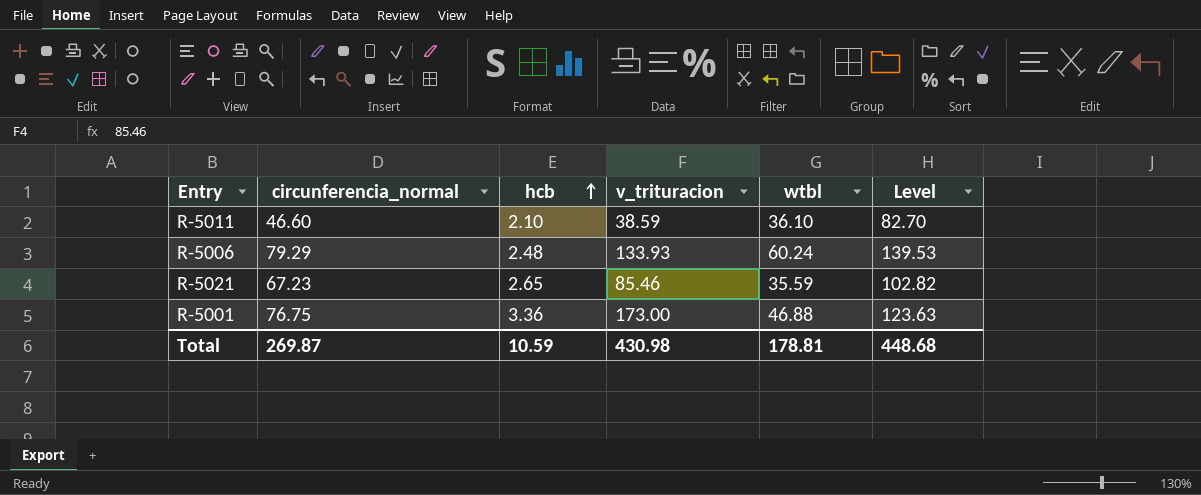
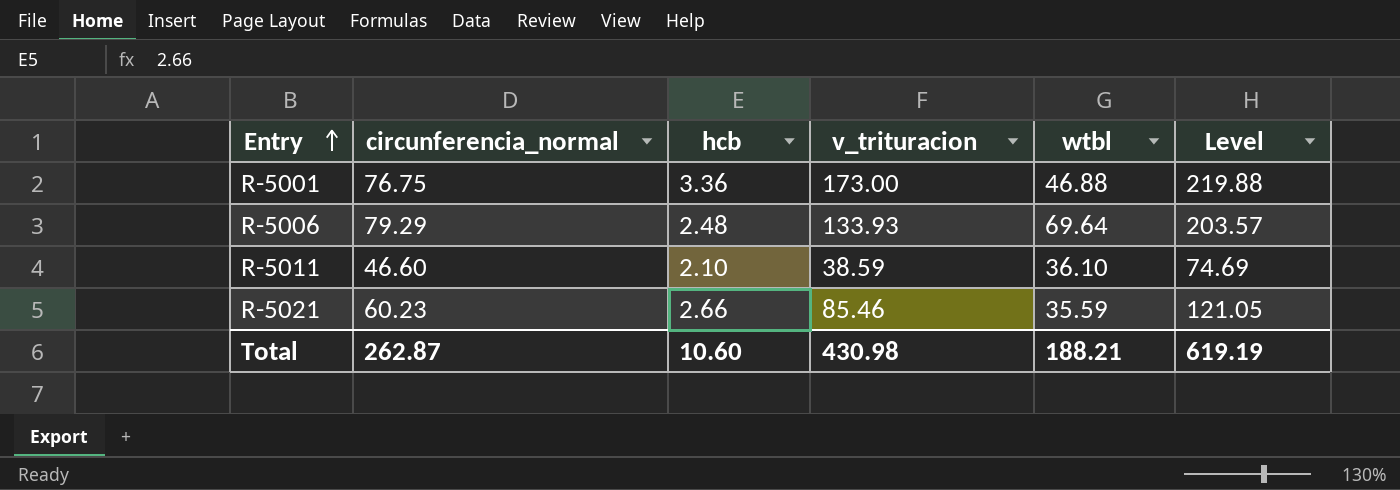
row order: hcb ascending -> Entry ascending
column Level | formula: [circunferencia_normal] + [wtbl] -> [v_trituracion] + [wtbl]
R-5006 | wtbl: 60.24 -> 69.64
R-5021 | circunferencia_normal: 67.23 -> 60.23
R-5021 | hcb: 2.65 -> 2.66
Total | circunferencia_normal: 269.87 -> 262.87
Total | hcb: 10.59 -> 10.60
Total | wtbl: 178.81 -> 188.21
Total | Level: 448.68 -> 619.19

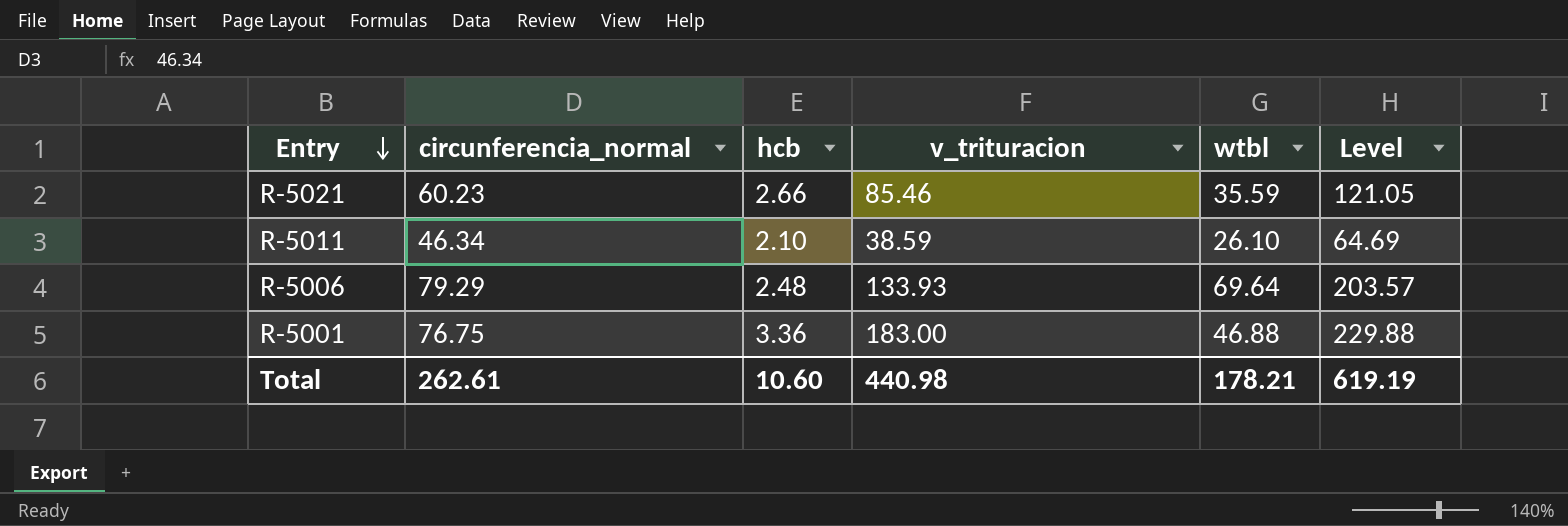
row order: Entry ascending -> Entry descending
R-5011 | circunferencia_normal: 46.60 -> 46.34
R-5011 | wtbl: 36.10 -> 26.10
R-5011 | Level: 74.69 -> 64.69
R-5001 | v_trituracion: 173.00 -> 183.00
R-5001 | Level: 219.88 -> 229.88
Total | circunferencia_normal: 262.87 -> 262.61
Total | v_trituracion: 430.98 -> 440.98
Total | wtbl: 188.21 -> 178.21

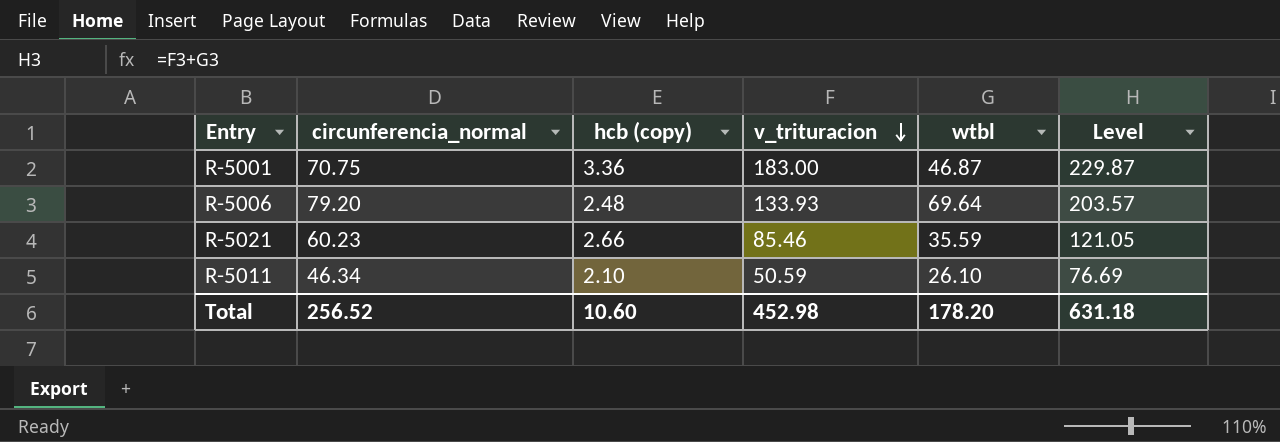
row order: Entry descending -> v_trituracion descending
column name: hcb -> hcb (copy)
R-5001 | circunferencia_normal: 76.75 -> 70.75
R-5001 | wtbl: 46.88 -> 46.87
R-5001 | Level: 229.88 -> 229.87
R-5006 | circunferencia_normal: 79.29 -> 79.20
R-5011 | v_trituracion: 38.59 -> 50.59
R-5011 | Level: 64.69 -> 76.69
Total | circunferencia_normal: 262.61 -> 256.52
Total | v_trituracion: 440.98 -> 452.98
Total | wtbl: 178.21 -> 178.20
Total | Level: 619.19 -> 631.18

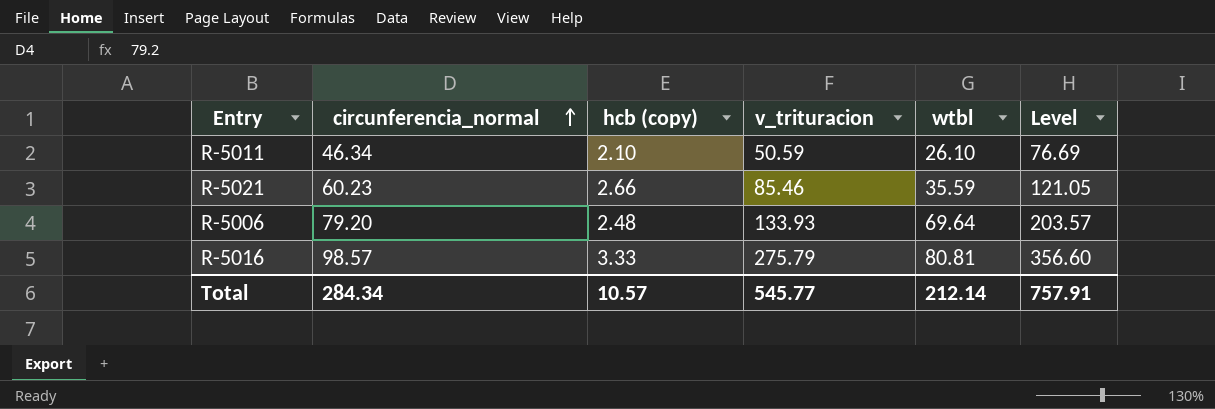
row order: v_trituracion descending -> circunferencia_normal ascending
row R-5001: 70.75 | 3.36 | 183.00 | 46.87 | 229.87 -> none
row R-5016: none -> 98.57 | 3.33 | 275.79 | 80.81 | 356.60
Total | circunferencia_normal: 256.52 -> 284.34
Total | hcb (copy): 10.60 -> 10.57
Total | v_trituracion: 452.98 -> 545.77
Total | wtbl: 178.20 -> 212.14
Total | Level: 631.18 -> 757.91

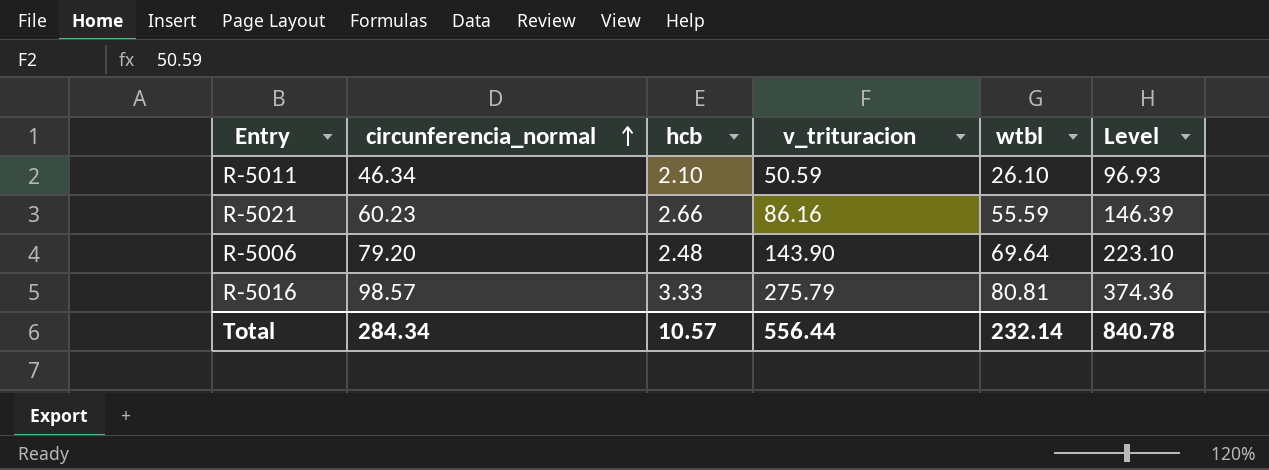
column name: hcb (copy) -> hcb
column Level | formula: [v_trituracion] + [wtbl] -> [circunferencia_normal] + [v_trituracion]
R-5021 | v_trituracion: 85.46 -> 86.16
R-5021 | wtbl: 35.59 -> 55.59
R-5006 | v_trituracion: 133.93 -> 143.90
Total | v_trituracion: 545.77 -> 556.44
Total | wtbl: 212.14 -> 232.14
Total | Level: 757.91 -> 840.78

